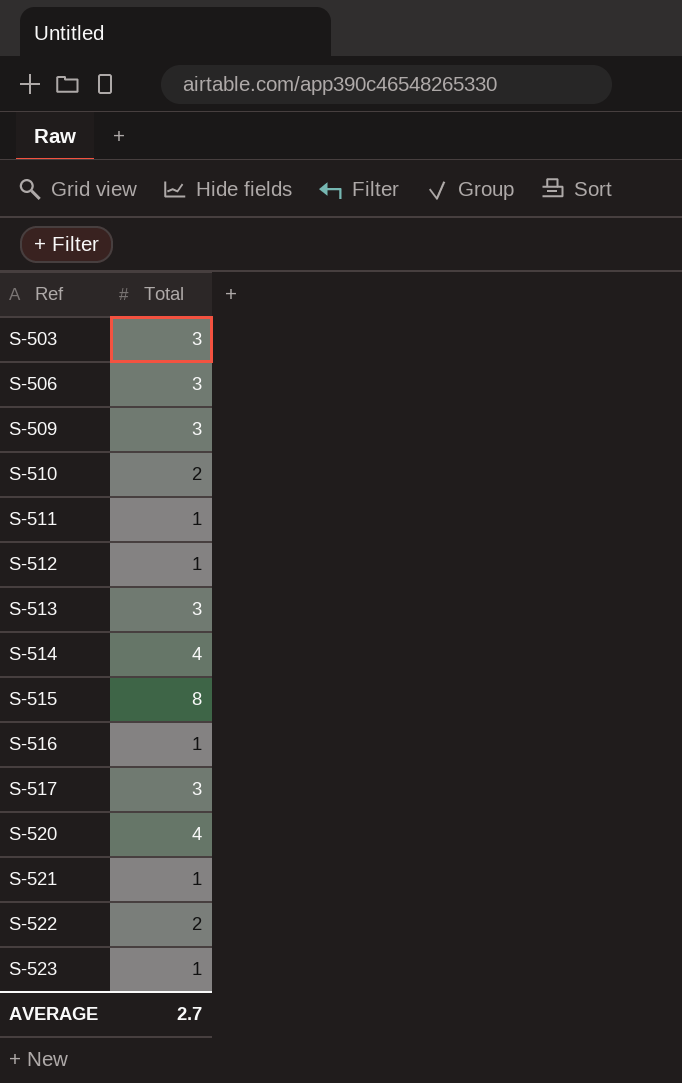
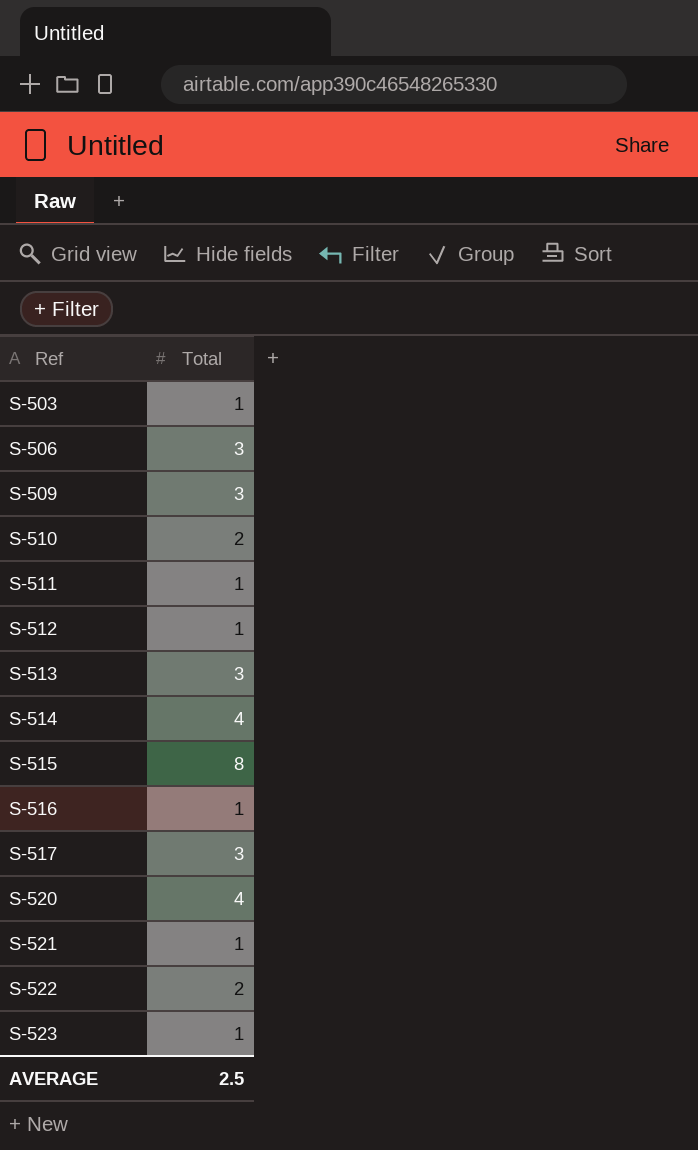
S-503 | Total: 3 -> 1
AVERAGE | Total: 2.7 -> 2.5

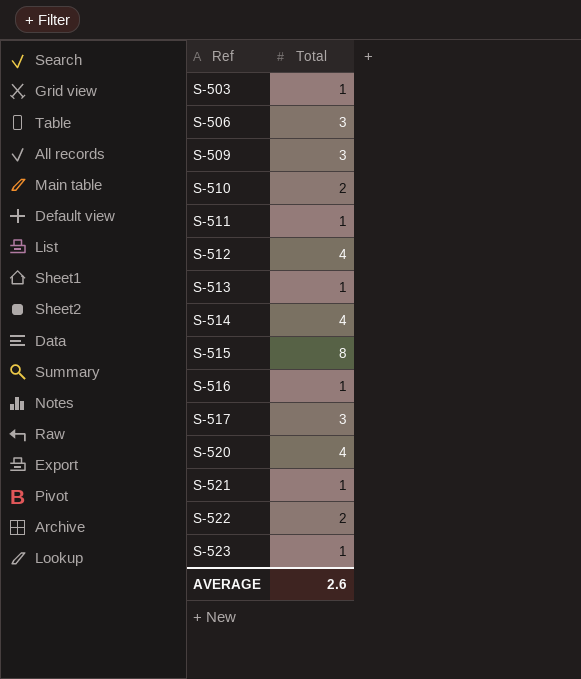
S-512 | Total: 1 -> 4
S-513 | Total: 3 -> 1
AVERAGE | Total: 2.5 -> 2.6

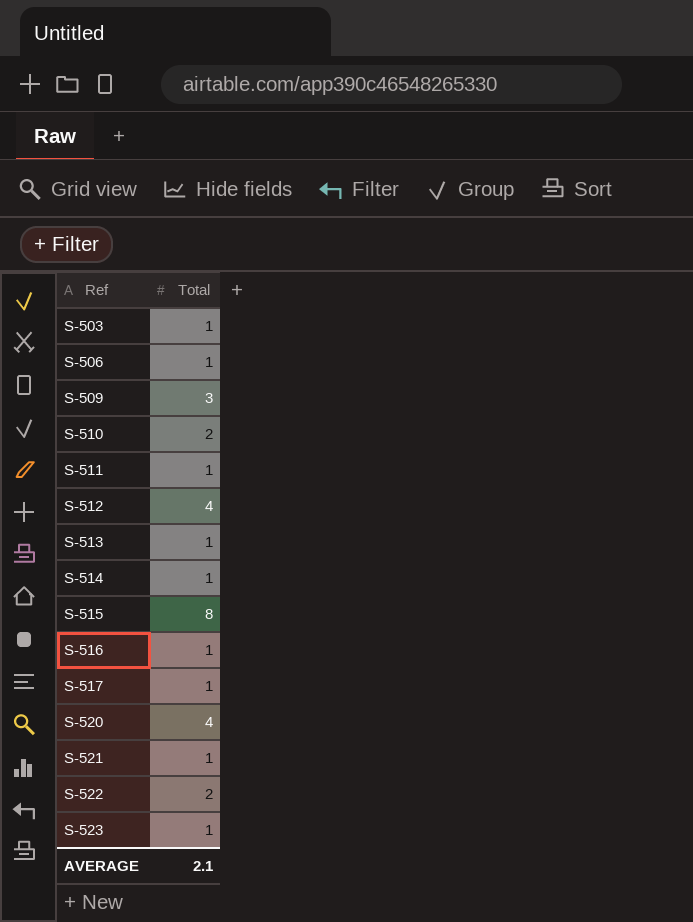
S-506 | Total: 3 -> 1
S-514 | Total: 4 -> 1
S-517 | Total: 3 -> 1
AVERAGE | Total: 2.6 -> 2.1

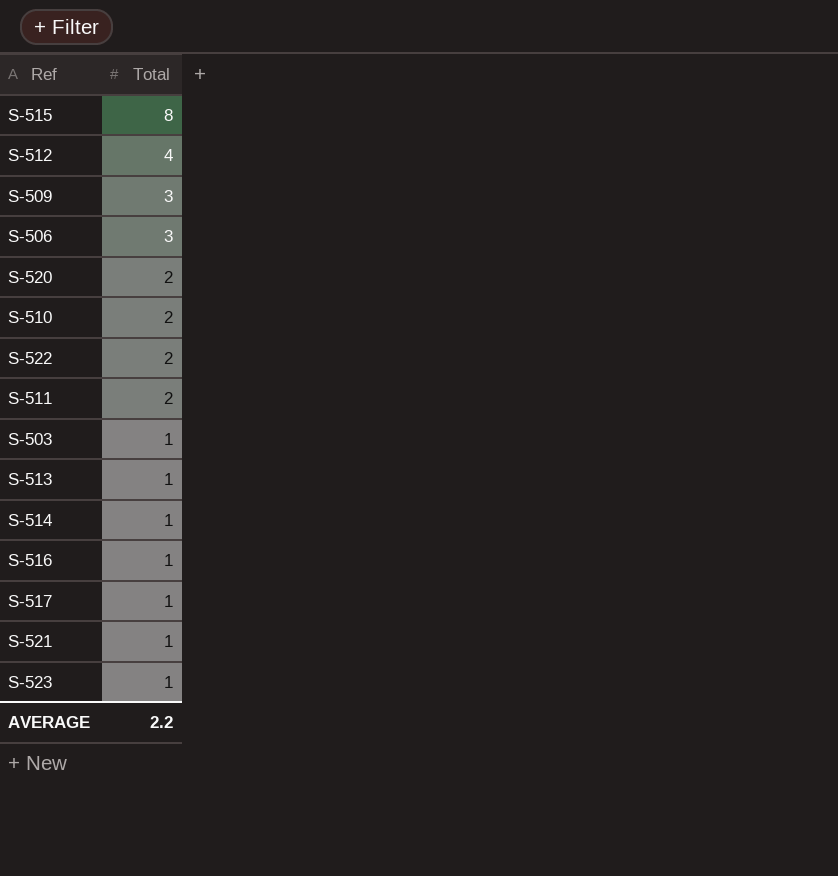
row order: Ref ascending -> Total descending
S-506 | Total: 1 -> 3
S-520 | Total: 4 -> 2
S-511 | Total: 1 -> 2
AVERAGE | Total: 2.1 -> 2.2

